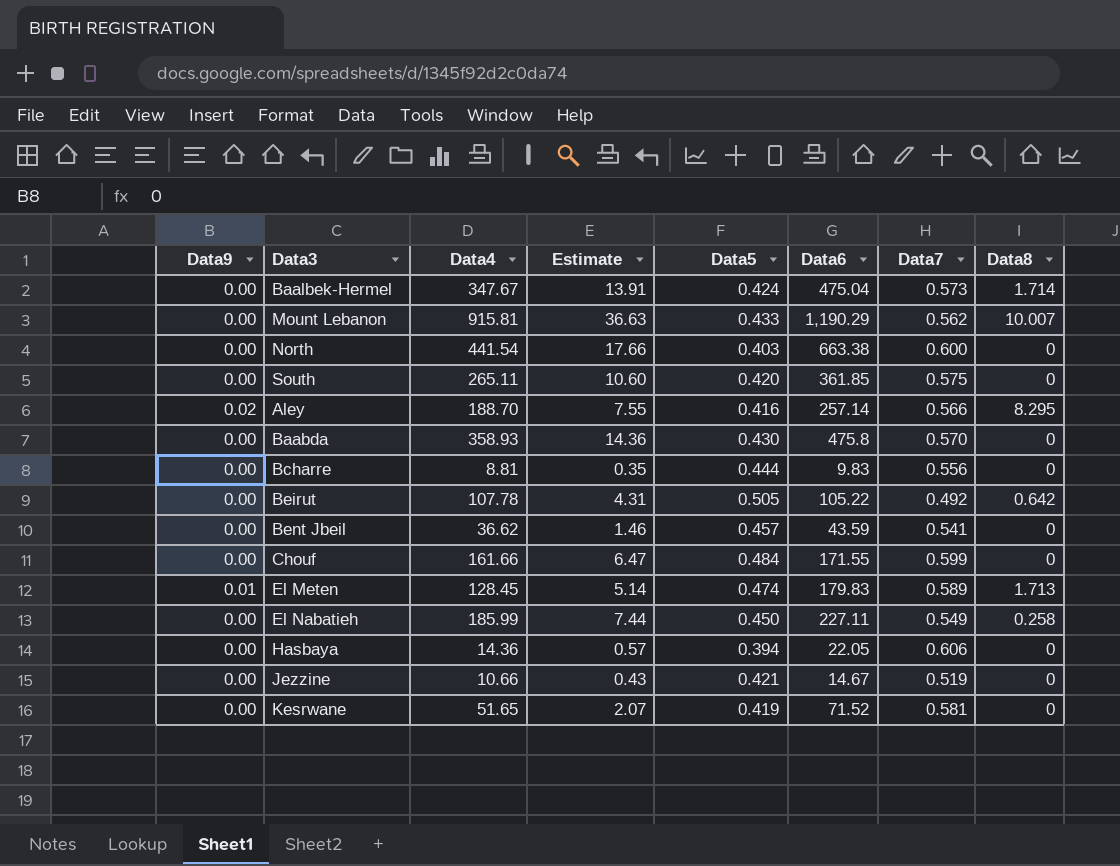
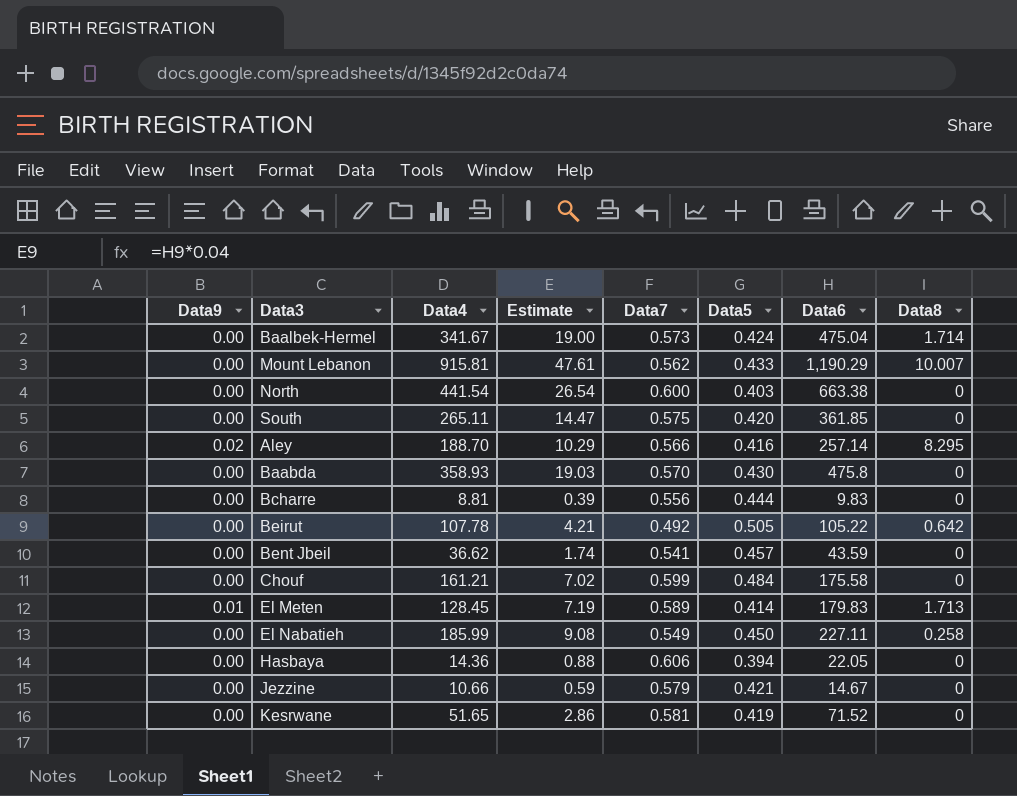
column Estimate | formula: [Data4] * 0.04 -> [Data6] * 0.04
column Data7 | position: 7 -> 5
Baalbek-Hermel | Data4: 347.67 -> 341.67
Chouf | Data4: 161.66 -> 161.21
Chouf | Data6: 171.55 -> 175.58
El Meten | Data5: 0.474 -> 0.414
Jezzine | Data7: 0.519 -> 0.579

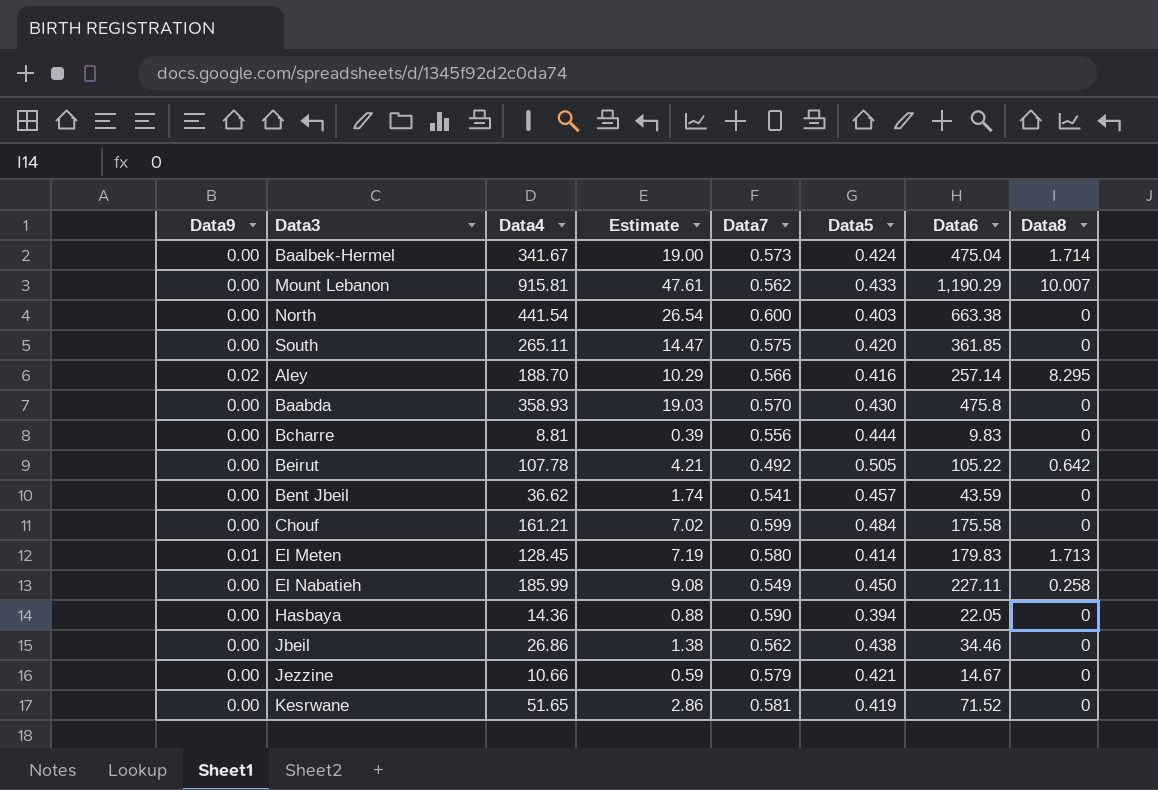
El Meten | Data7: 0.589 -> 0.580
Hasbaya | Data7: 0.606 -> 0.590
row Jbeil: none -> 0.00 | 26.86 | 1.38 | 0.562 | 0.438 | 34.46 | 0

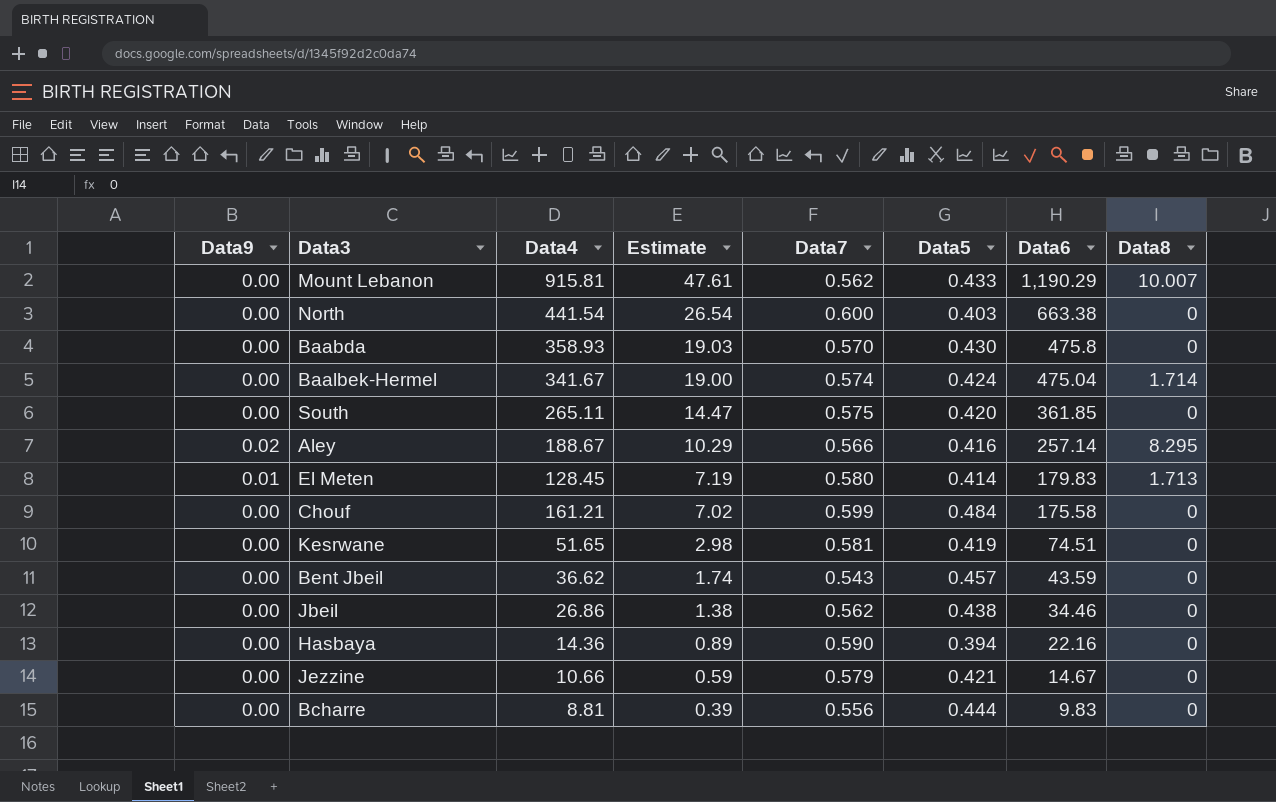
row order: none -> Estimate descending
row Beirut: 0.00 | 107.78 | 4.21 | 0.492 | 0.505 | 105.22 | 0.642 -> none
row El Nabatieh: 0.00 | 185.99 | 9.08 | 0.549 | 0.450 | 227.11 | 0.258 -> none
Baalbek-Hermel | Data7: 0.573 -> 0.574
Aley | Data4: 188.70 -> 188.67
Kesrwane | Estimate: 2.86 -> 2.98
Kesrwane | Data6: 71.52 -> 74.51
Bent Jbeil | Data7: 0.541 -> 0.543
Hasbaya | Estimate: 0.88 -> 0.89
Hasbaya | Data6: 22.05 -> 22.16

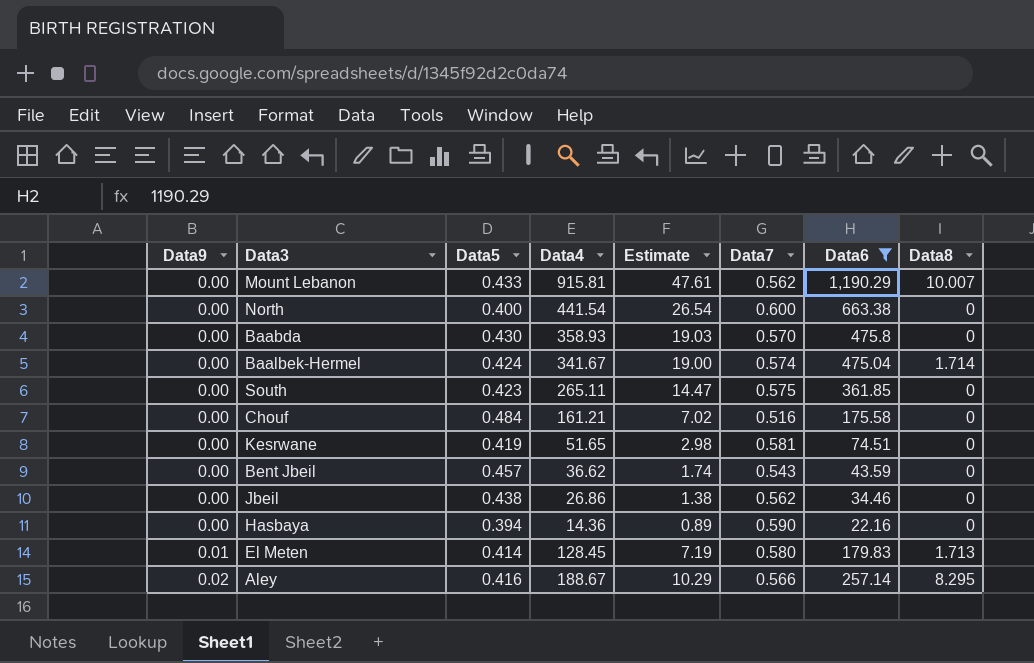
filter: none -> Data6 >= 22.16
row order: Estimate descending -> Data9 ascending
column Data5 | position: 6 -> 3
North | Data5: 0.403 -> 0.400
South | Data5: 0.420 -> 0.423
Chouf | Data7: 0.599 -> 0.516

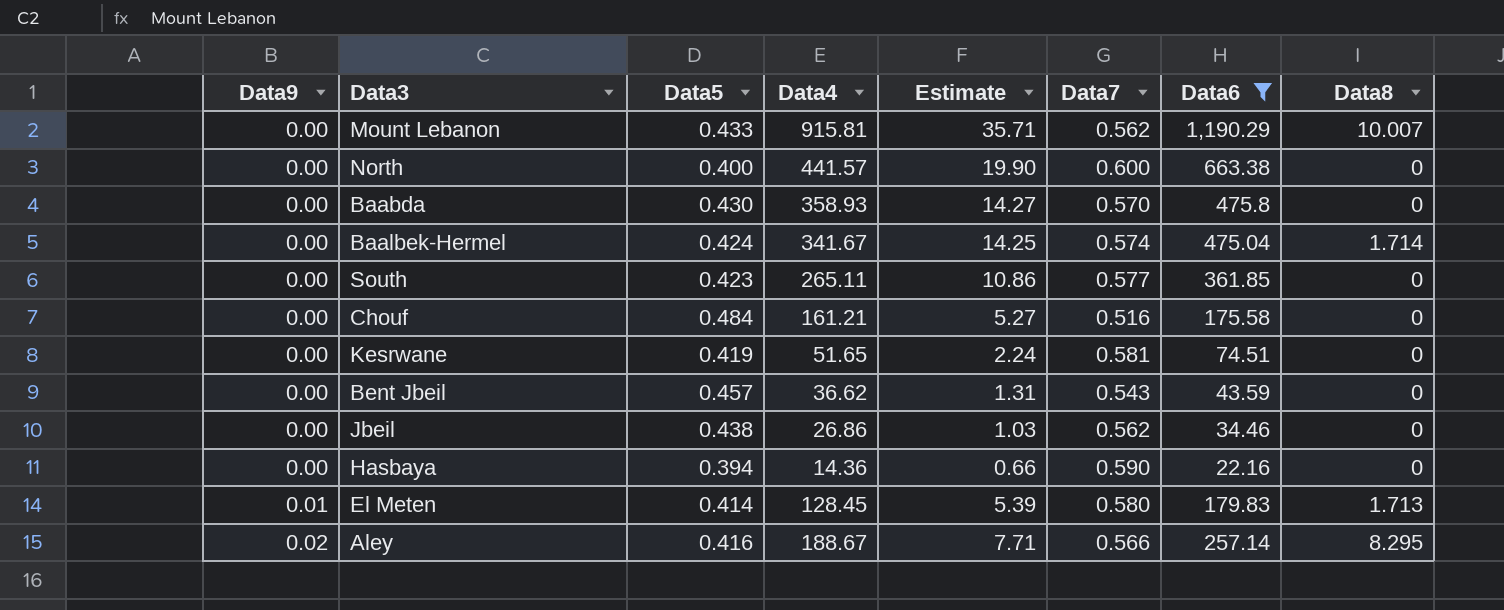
column Estimate | formula: [Data6] * 0.04 -> [Data6] * 0.03
North | Data4: 441.54 -> 441.57
South | Data7: 0.575 -> 0.577

